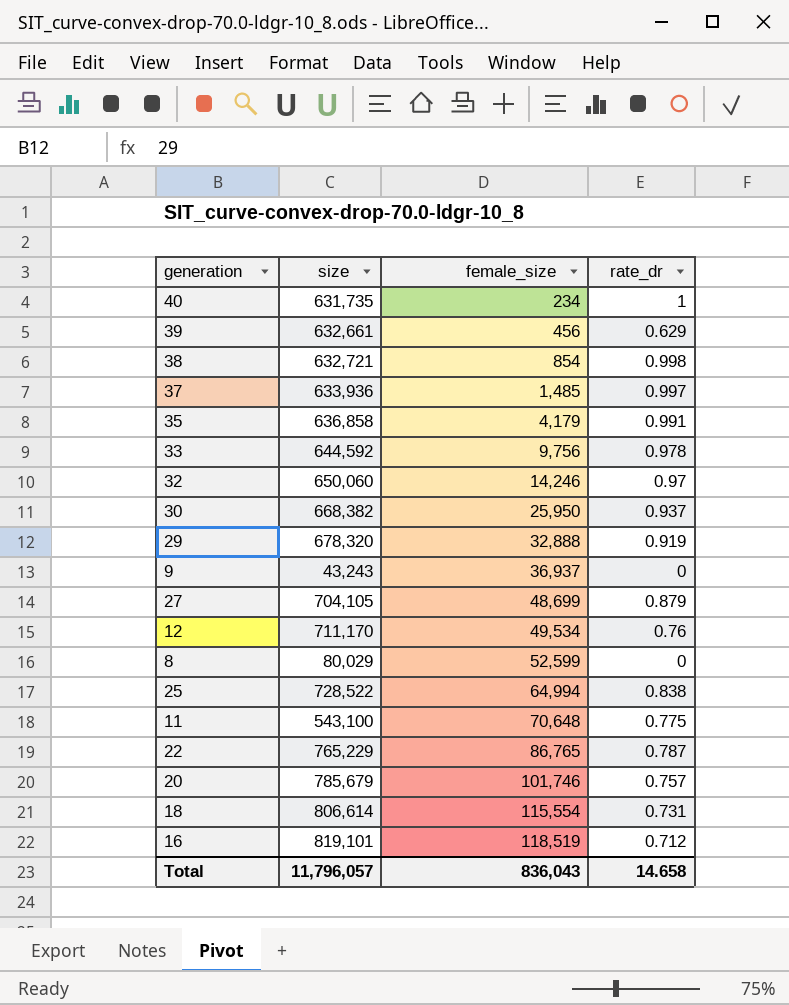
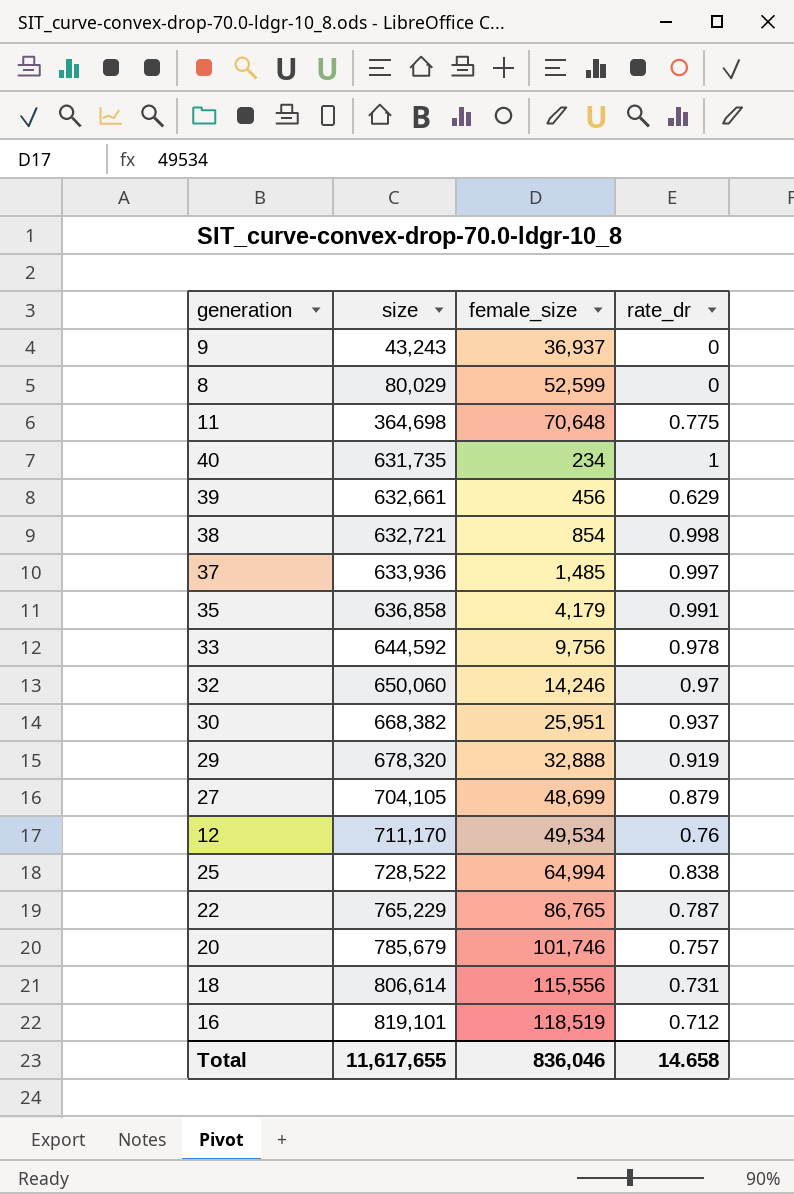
row order: female_size ascending -> size ascending
11 | size: 543,100 -> 364,698
30 | female_size: 25,950 -> 25,951
18 | female_size: 115,554 -> 115,556
Total | size: 11,796,057 -> 11,617,655
Total | female_size: 836,043 -> 836,046

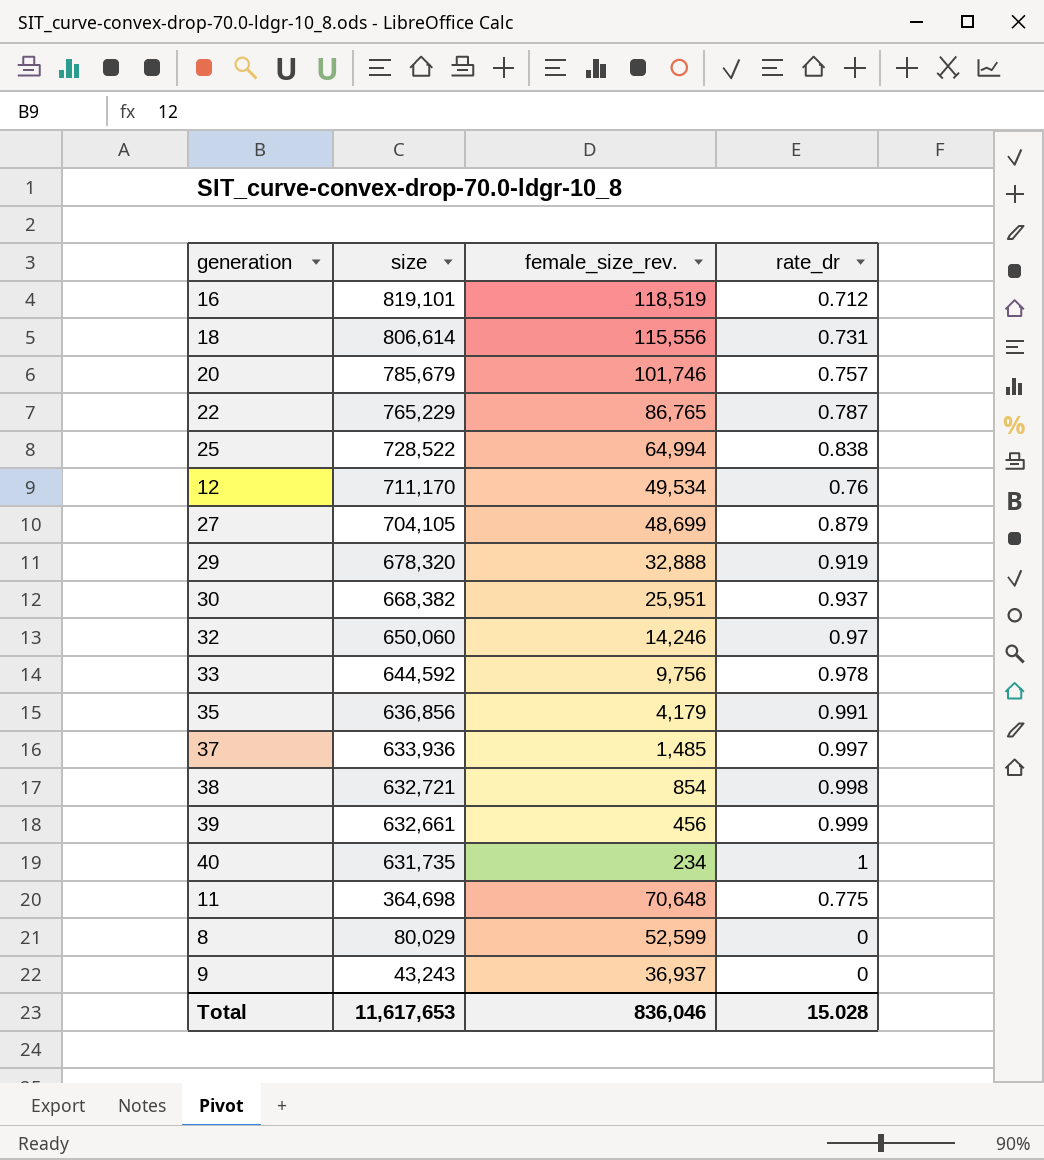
row order: size ascending -> size descending
column name: female_size -> female_size_rev.
35 | size: 636,858 -> 636,856
39 | rate_dr: 0.629 -> 0.999
Total | size: 11,617,655 -> 11,617,653
Total | rate_dr: 14.658 -> 15.028

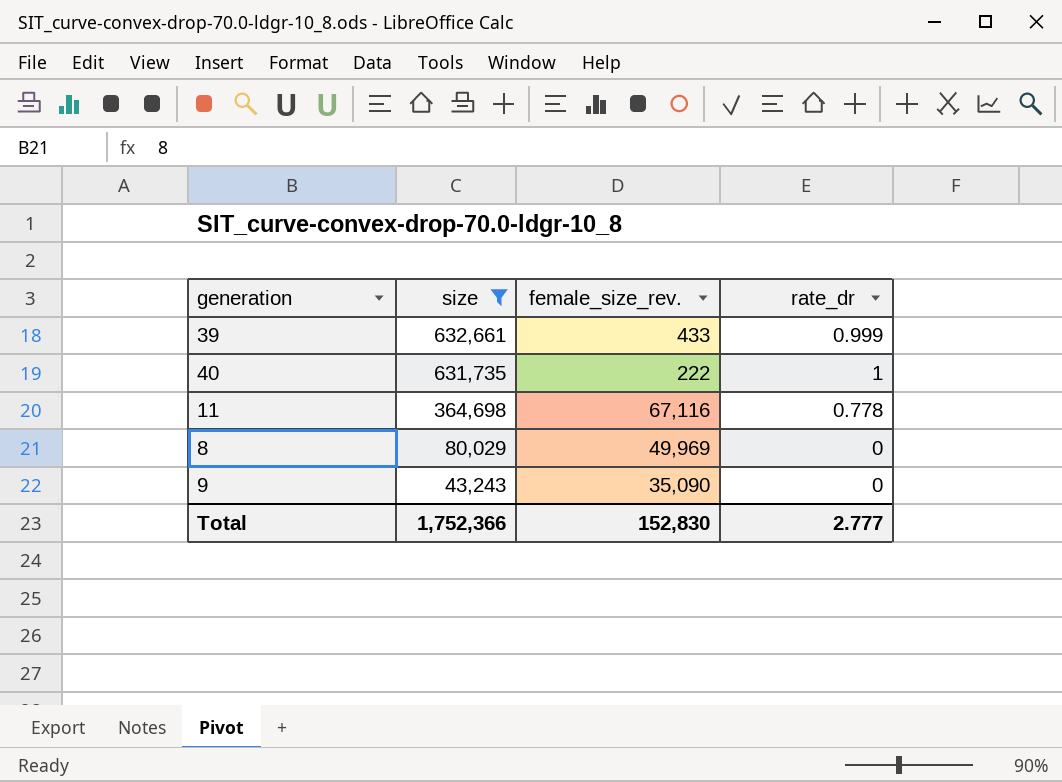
filter: none -> size <= 632,661
39 | female_size_rev.: 456 -> 433
40 | female_size_rev.: 234 -> 222
11 | female_size_rev.: 70,648 -> 67,116
11 | rate_dr: 0.775 -> 0.778
8 | female_size_rev.: 52,599 -> 49,969
9 | female_size_rev.: 36,937 -> 35,090
Total | size: 11,617,653 -> 1,752,366
Total | female_size_rev.: 836,046 -> 152,830
Total | rate_dr: 15.028 -> 2.777

